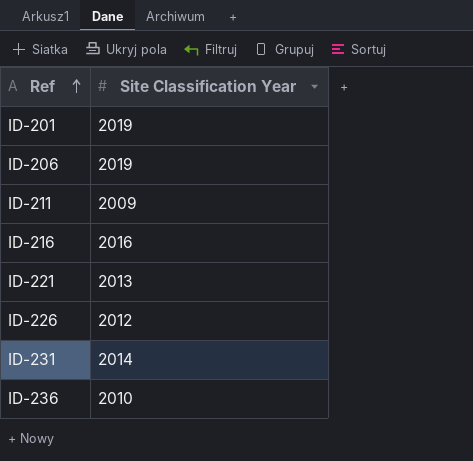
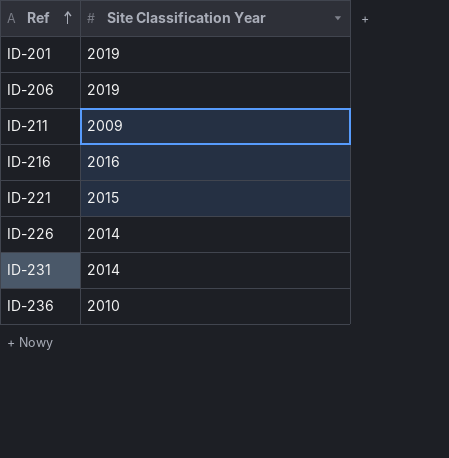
ID-221 | Site Classification Year: 2013 -> 2015
ID-226 | Site Classification Year: 2012 -> 2014

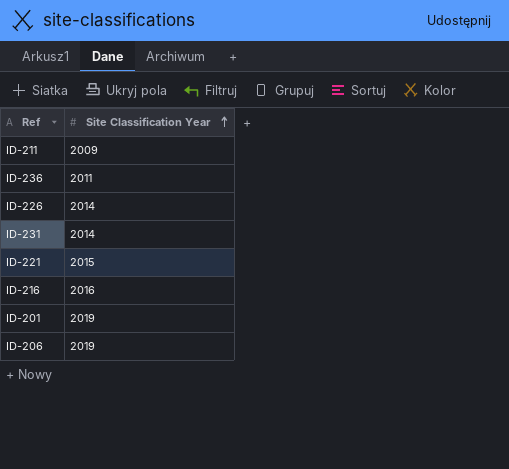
row order: Ref ascending -> Site Classification Year ascending
ID-236 | Site Classification Year: 2010 -> 2011

